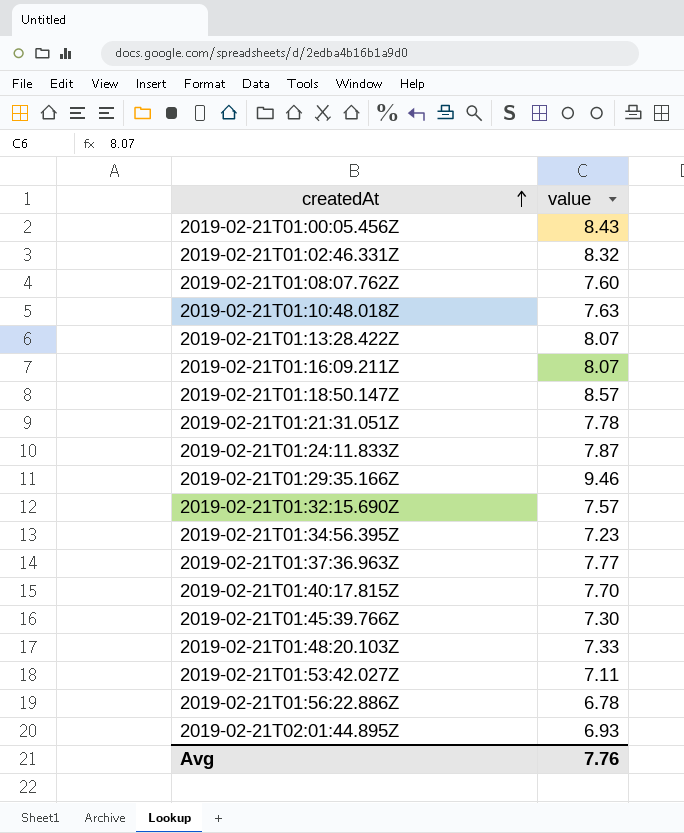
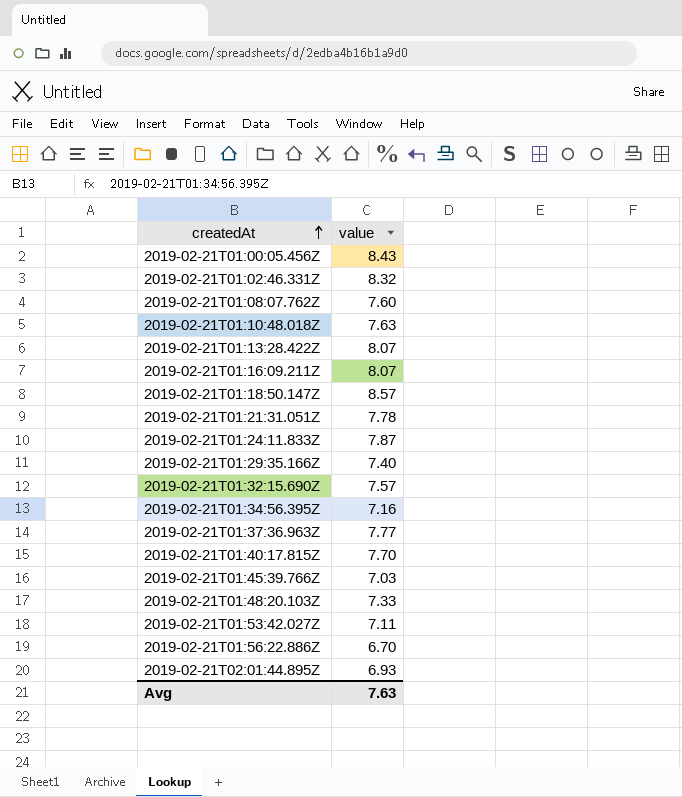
2019-02-21T01:29:35.166Z | value: 9.46 -> 7.40
2019-02-21T01:34:56.395Z | value: 7.23 -> 7.16
2019-02-21T01:45:39.766Z | value: 7.30 -> 7.03
2019-02-21T01:56:22.886Z | value: 6.78 -> 6.70
Avg | value: 7.76 -> 7.63

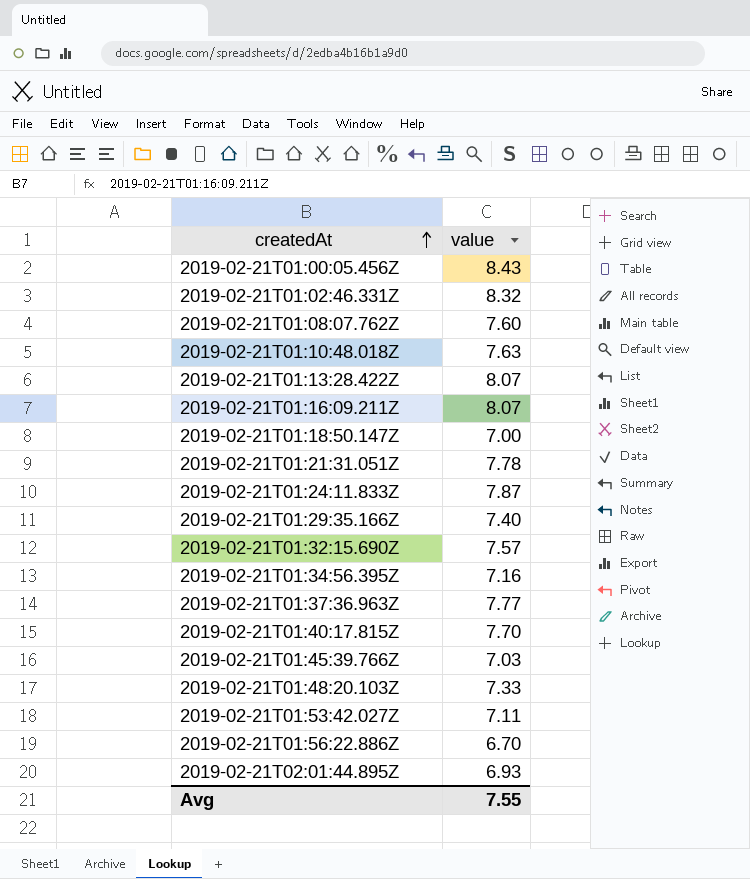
2019-02-21T01:18:50.147Z | value: 8.57 -> 7.00
Avg | value: 7.63 -> 7.55

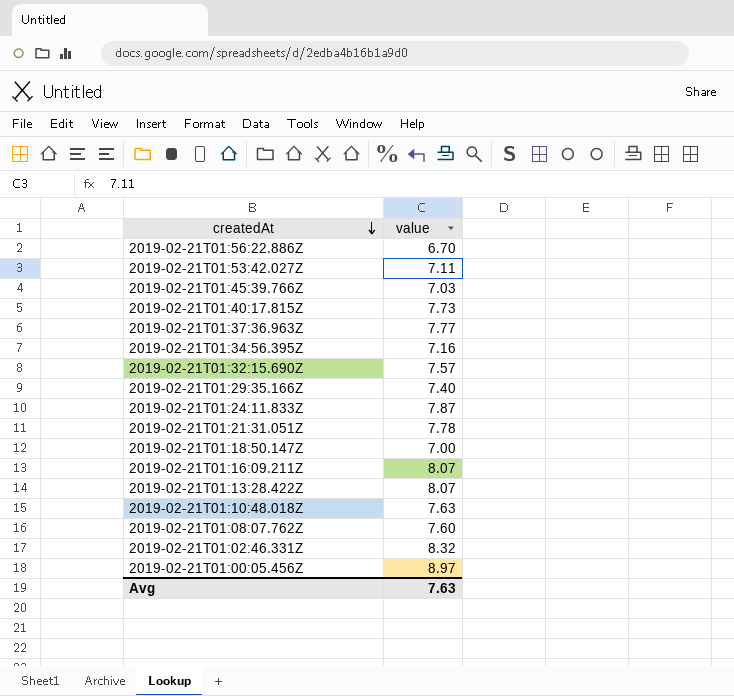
row order: createdAt ascending -> createdAt descending
row 2019-02-21T01:48:20.103Z: 7.33 -> none
row 2019-02-21T02:01:44.895Z: 6.93 -> none
2019-02-21T01:40:17.815Z | value: 7.70 -> 7.73
2019-02-21T01:00:05.456Z | value: 8.43 -> 8.97
Avg | value: 7.55 -> 7.63

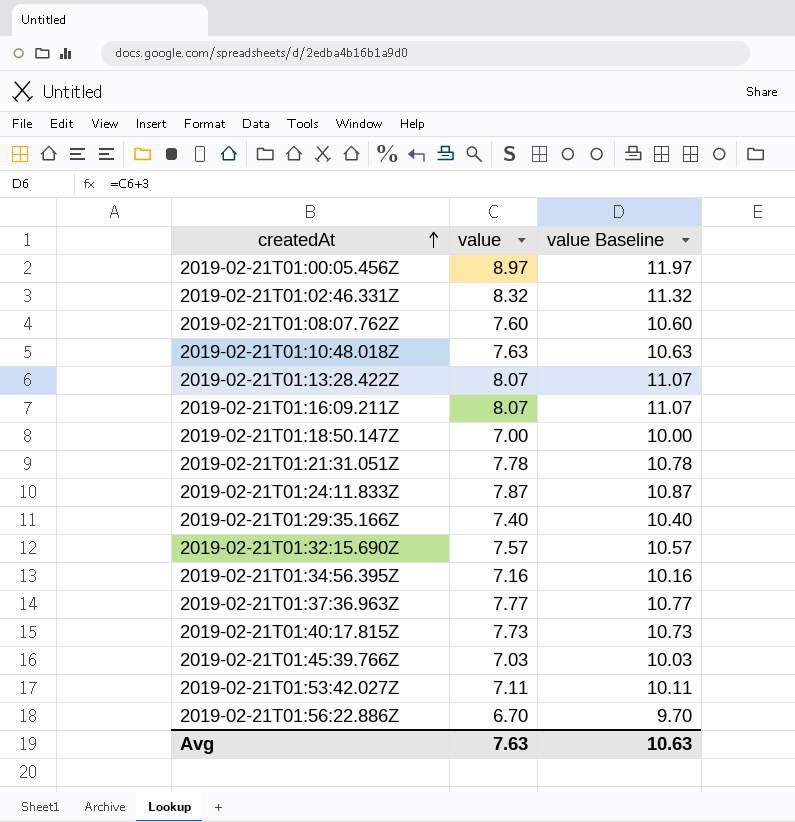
row order: createdAt descending -> createdAt ascending
column value Baseline | formula: none -> [value] + 3

